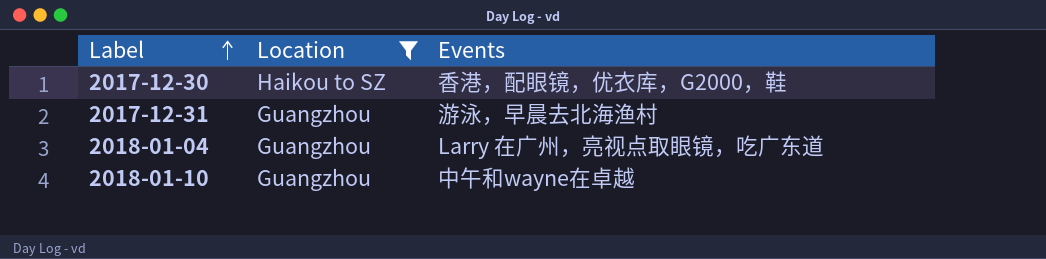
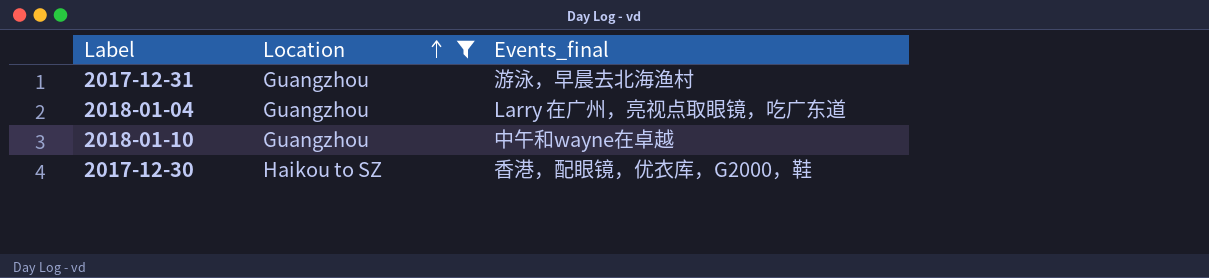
row order: Label ascending -> Location ascending
column name: Events -> Events_final

